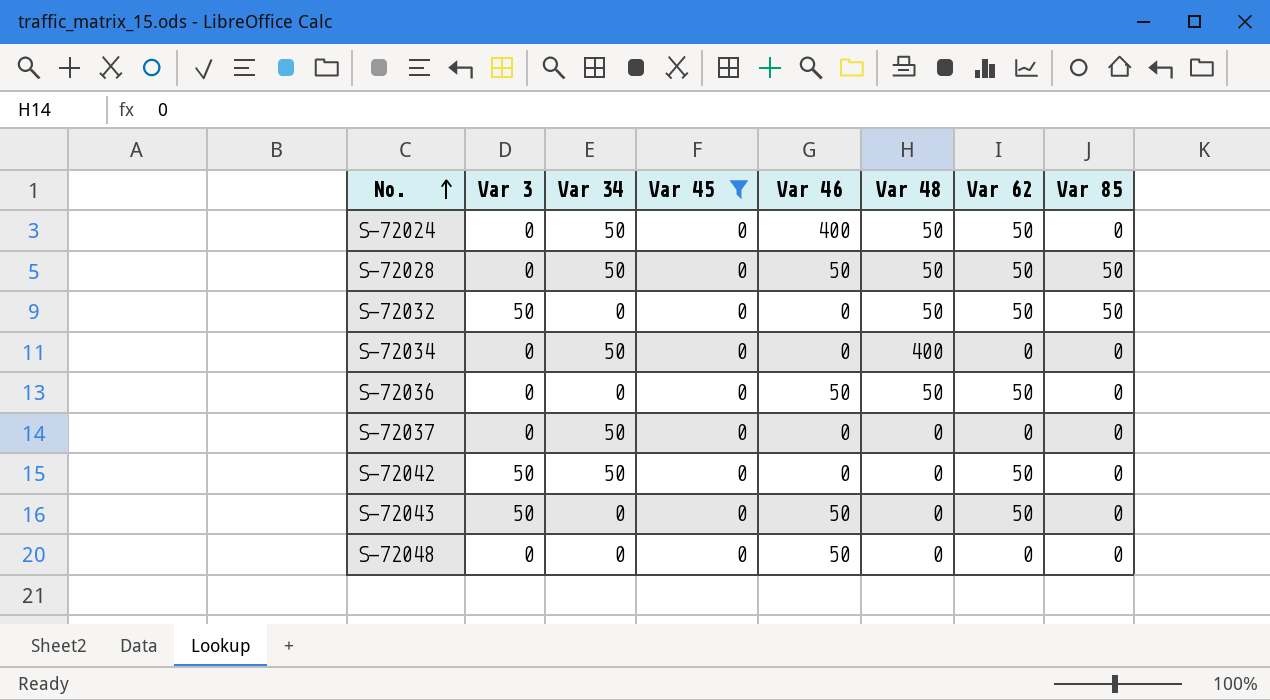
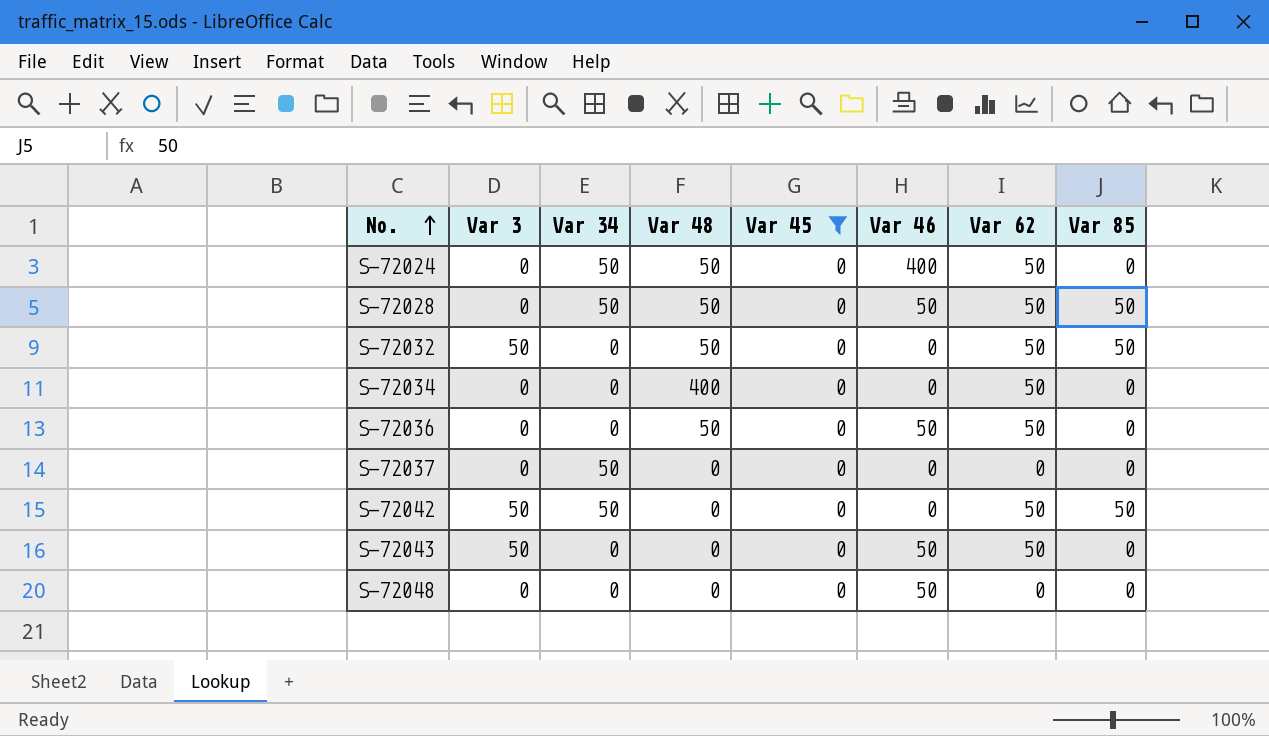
column Var 48 | position: 6 -> 4
S-72034 | Var 34: 50 -> 0
S-72034 | Var 62: 0 -> 50
S-72042 | Var 85: 0 -> 50

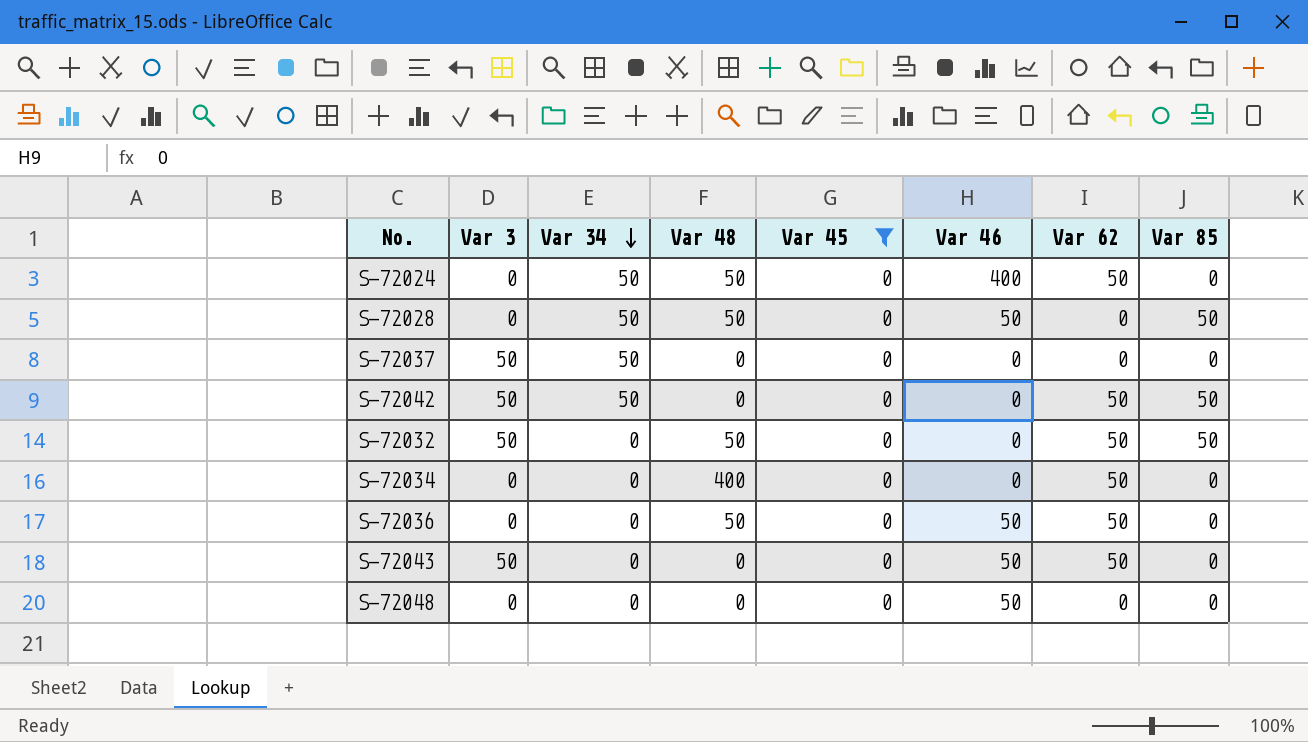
row order: No. ascending -> Var 34 descending
S-72028 | Var 62: 50 -> 0
S-72037 | Var 3: 0 -> 50

